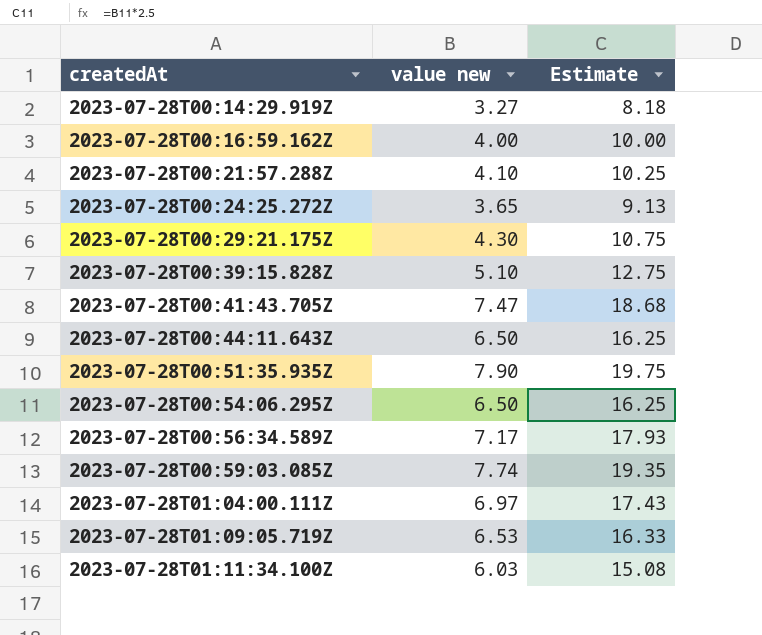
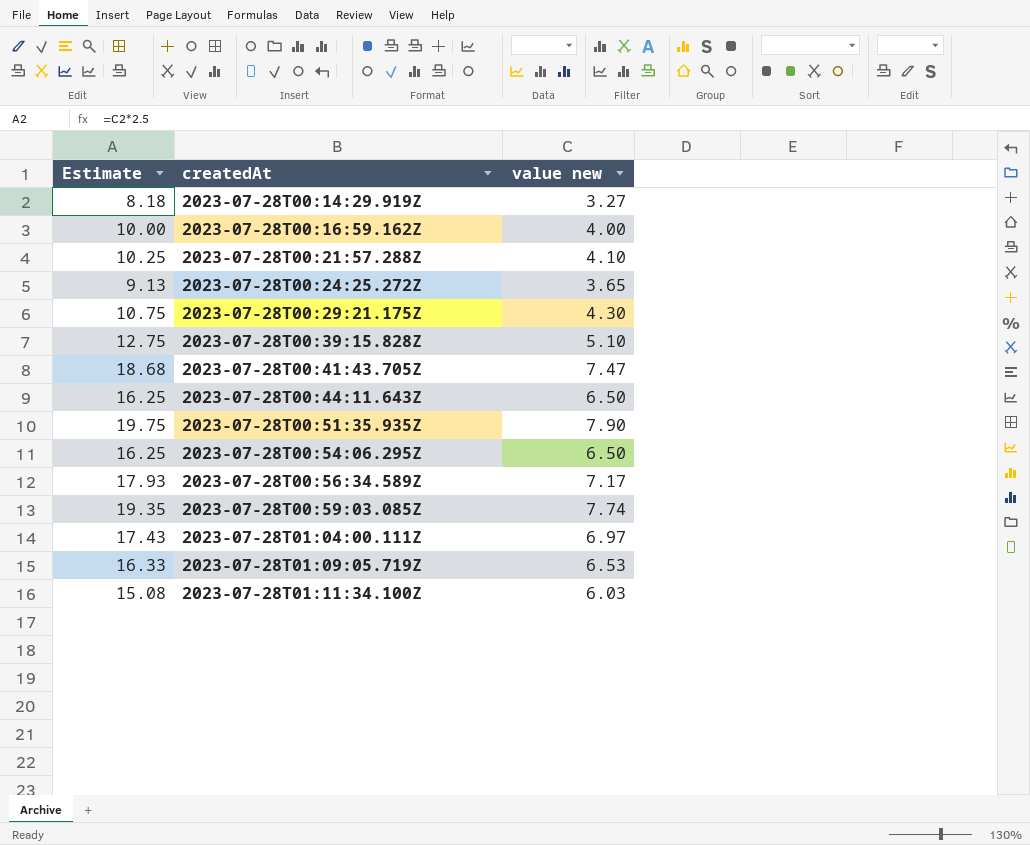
column Estimate | position: 3 -> 1

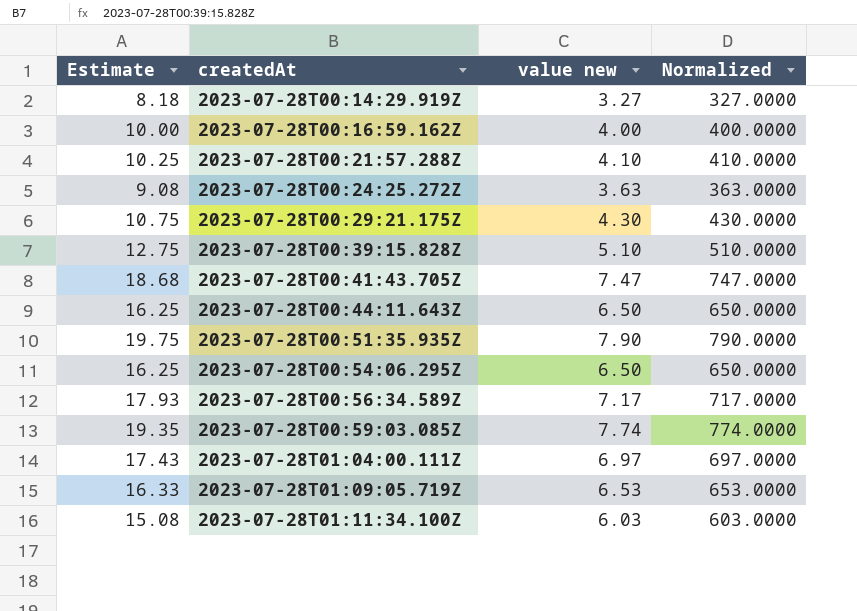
column Normalized | formula: none -> [value new] * 100
2023-07-28T00:24:25.272Z | Estimate: 9.13 -> 9.08
2023-07-28T00:24:25.272Z | value new: 3.65 -> 3.63

